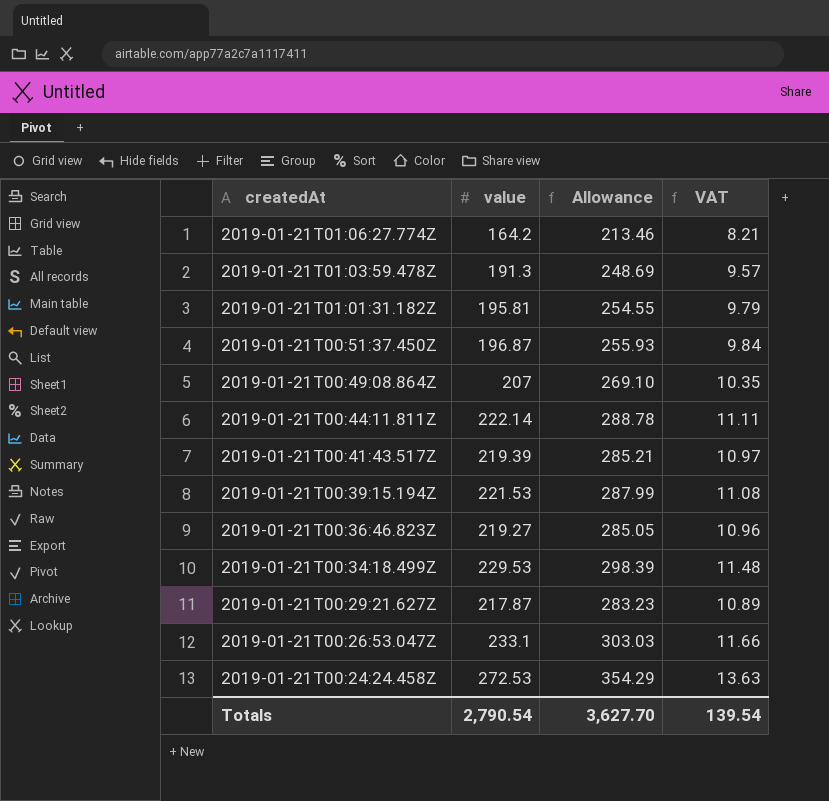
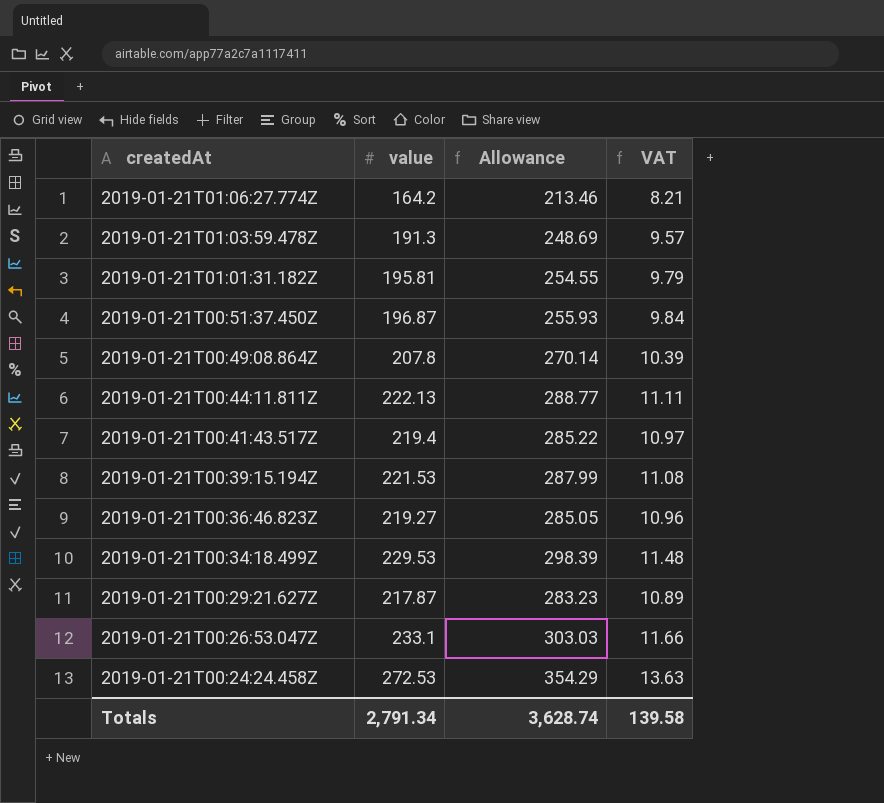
2019-01-21T00:49:08.864Z | value: 207 -> 207.8
2019-01-21T00:49:08.864Z | Allowance: 269.10 -> 270.14
2019-01-21T00:49:08.864Z | VAT: 10.35 -> 10.39
2019-01-21T00:44:11.811Z | value: 222.14 -> 222.13
2019-01-21T00:44:11.811Z | Allowance: 288.78 -> 288.77
2019-01-21T00:41:43.517Z | value: 219.39 -> 219.4
2019-01-21T00:41:43.517Z | Allowance: 285.21 -> 285.22
Totals | value: 2,790.54 -> 2,791.34
Totals | Allowance: 3,627.70 -> 3,628.74
Totals | VAT: 139.54 -> 139.58

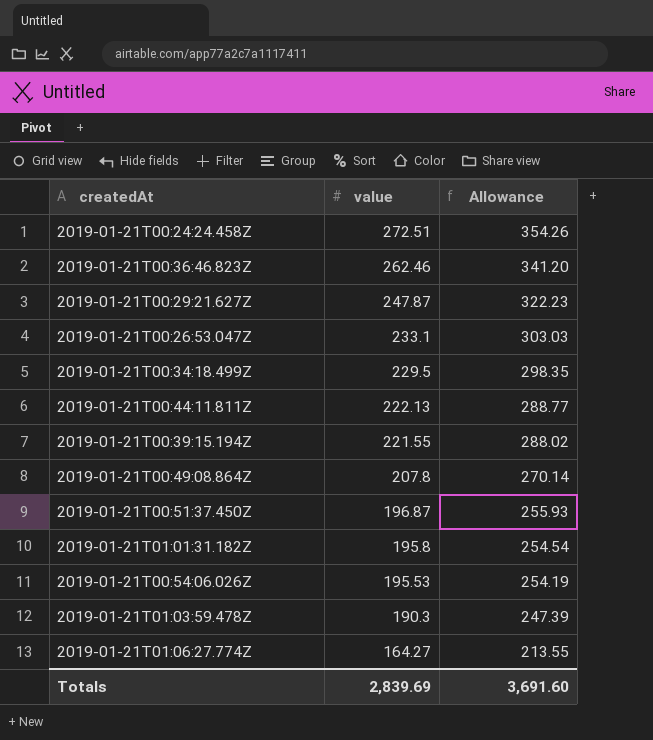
row order: createdAt descending -> value descending
column VAT | formula: [value] * 0.05 -> none
row 2019-01-21T00:41:43.517Z: 219.4 | 285.22 | 10.97 -> none
2019-01-21T00:24:24.458Z | value: 272.53 -> 272.51
2019-01-21T00:24:24.458Z | Allowance: 354.29 -> 354.26
2019-01-21T00:36:46.823Z | value: 219.27 -> 262.46
2019-01-21T00:36:46.823Z | Allowance: 285.05 -> 341.20
2019-01-21T00:29:21.627Z | value: 217.87 -> 247.87
2019-01-21T00:29:21.627Z | Allowance: 283.23 -> 322.23
2019-01-21T00:34:18.499Z | value: 229.53 -> 229.5
2019-01-21T00:34:18.499Z | Allowance: 298.39 -> 298.35
2019-01-21T00:39:15.194Z | value: 221.53 -> 221.55
2019-01-21T00:39:15.194Z | Allowance: 287.99 -> 288.02
2019-01-21T01:01:31.182Z | value: 195.81 -> 195.8
2019-01-21T01:01:31.182Z | Allowance: 254.55 -> 254.54
row 2019-01-21T00:54:06.026Z: none -> 195.53 | 254.19
2019-01-21T01:03:59.478Z | value: 191.3 -> 190.3
2019-01-21T01:03:59.478Z | Allowance: 248.69 -> 247.39
2019-01-21T01:06:27.774Z | value: 164.2 -> 164.27
2019-01-21T01:06:27.774Z | Allowance: 213.46 -> 213.55
Totals | value: 2,791.34 -> 2,839.69
Totals | Allowance: 3,628.74 -> 3,691.60

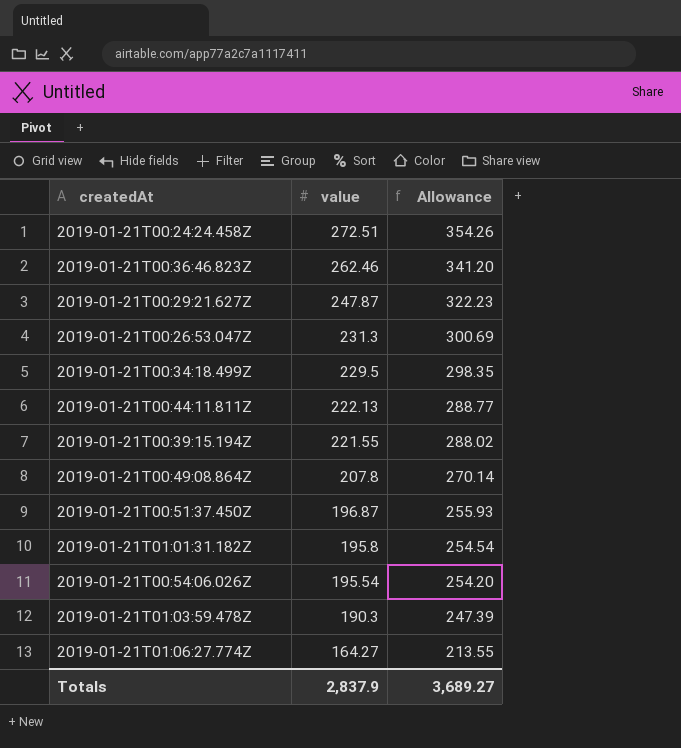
2019-01-21T00:26:53.047Z | value: 233.1 -> 231.3
2019-01-21T00:26:53.047Z | Allowance: 303.03 -> 300.69
2019-01-21T00:54:06.026Z | value: 195.53 -> 195.54
2019-01-21T00:54:06.026Z | Allowance: 254.19 -> 254.20
Totals | value: 2,839.69 -> 2,837.9
Totals | Allowance: 3,691.60 -> 3,689.27

